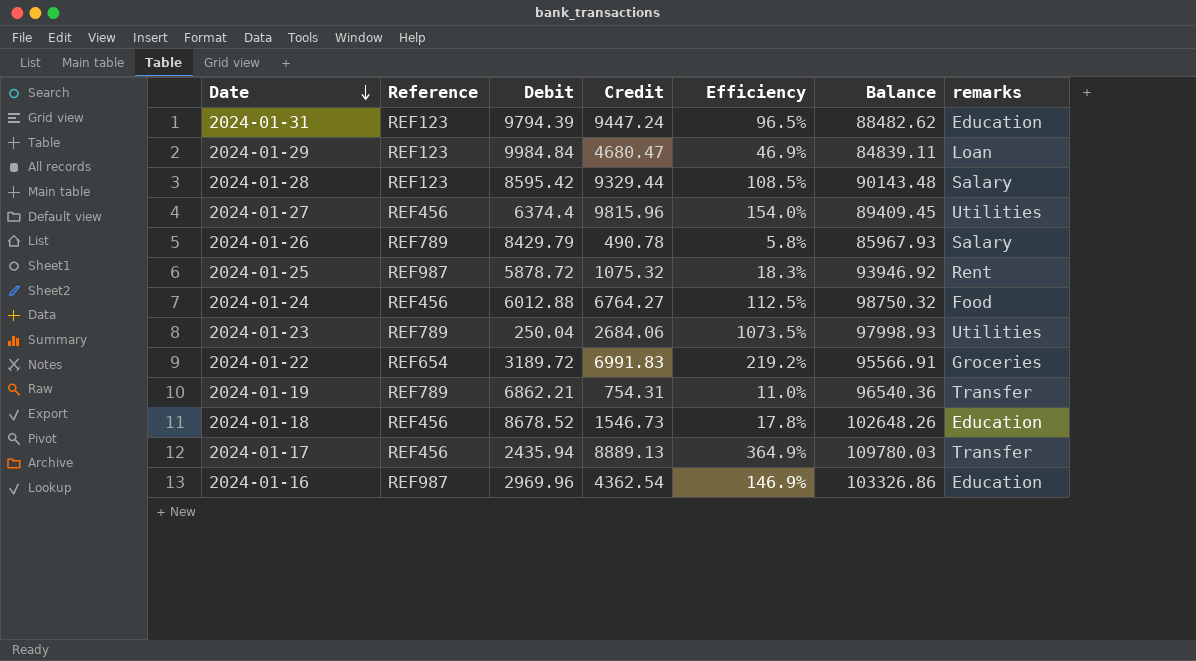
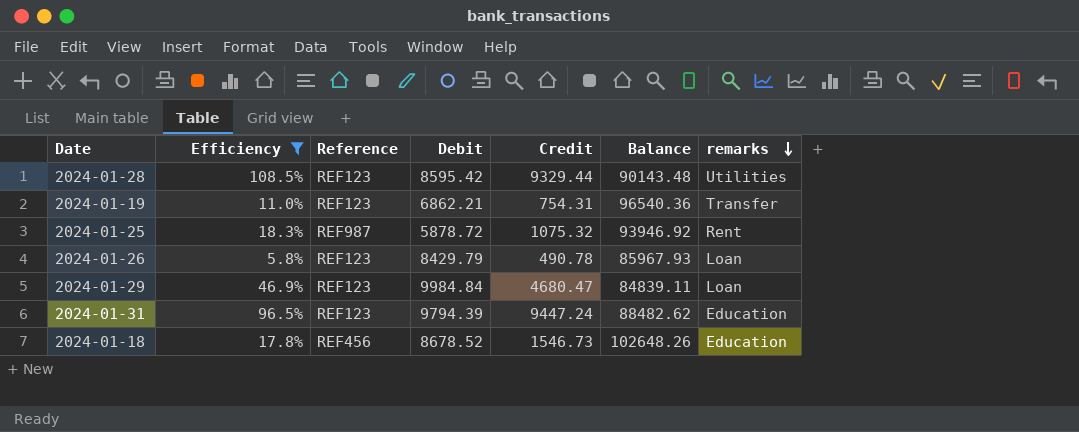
filter: none -> Efficiency <= 108.5%
row order: Date descending -> remarks descending
column Efficiency | position: 5 -> 2
2024-01-28 | remarks: Salary -> Utilities
2024-01-19 | Reference: REF789 -> REF123
2024-01-26 | Reference: REF789 -> REF123
2024-01-26 | remarks: Salary -> Loan

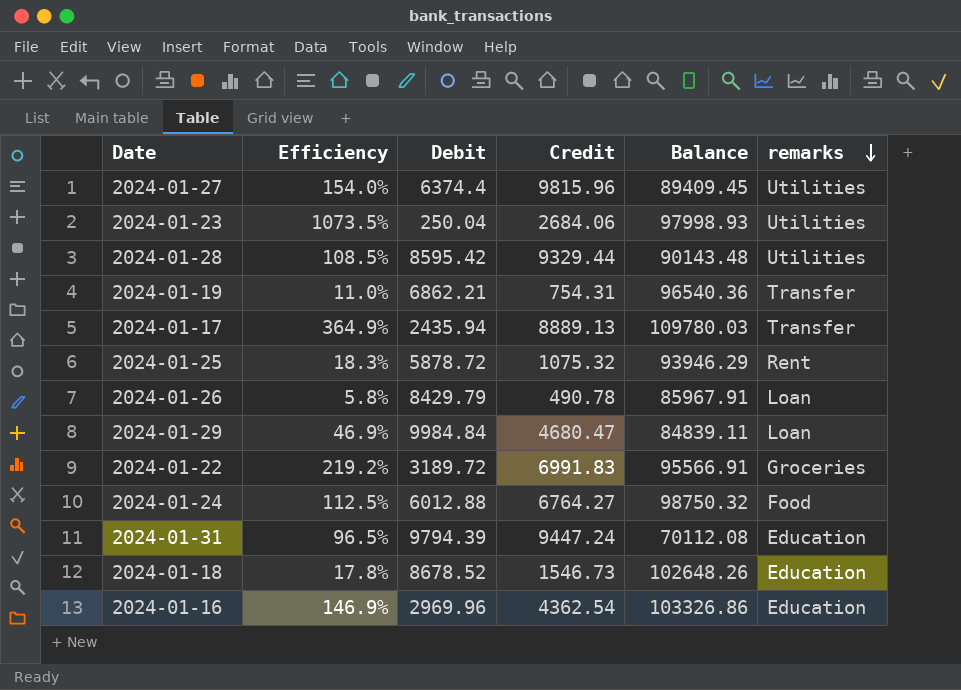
filter: Efficiency <= 108.5% -> none
column Reference | position: 3 -> none
2024-01-25 | Balance: 93946.92 -> 93946.29
2024-01-26 | Balance: 85967.93 -> 85967.91
2024-01-31 | Balance: 88482.62 -> 70112.08

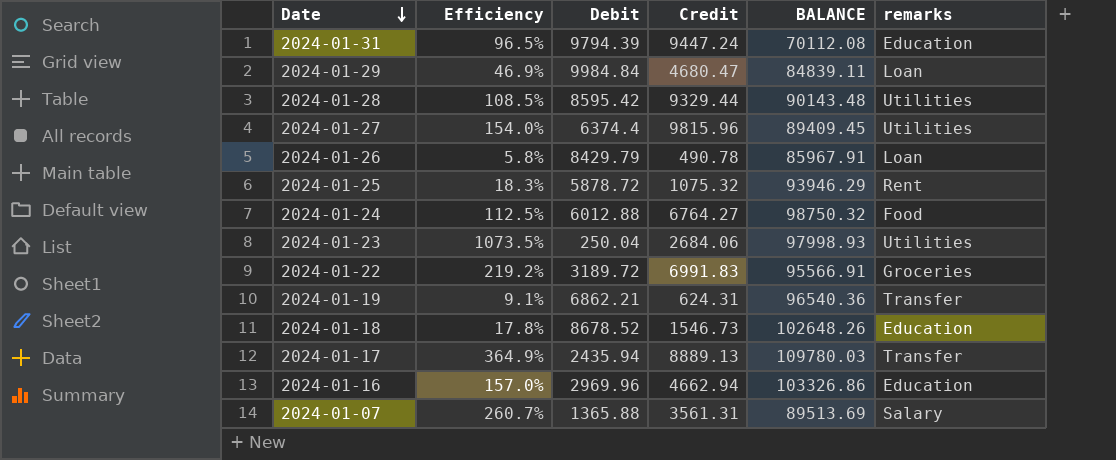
row order: remarks descending -> Date descending
column name: Balance -> BALANCE
2024-01-19 | Efficiency: 11.0% -> 9.1%
2024-01-19 | Credit: 754.31 -> 624.31
2024-01-16 | Efficiency: 146.9% -> 157.0%
2024-01-16 | Credit: 4362.54 -> 4662.94
row 2024-01-07: none -> 260.7% | 1365.88 | 3561.31 | 89513.69 | Salary

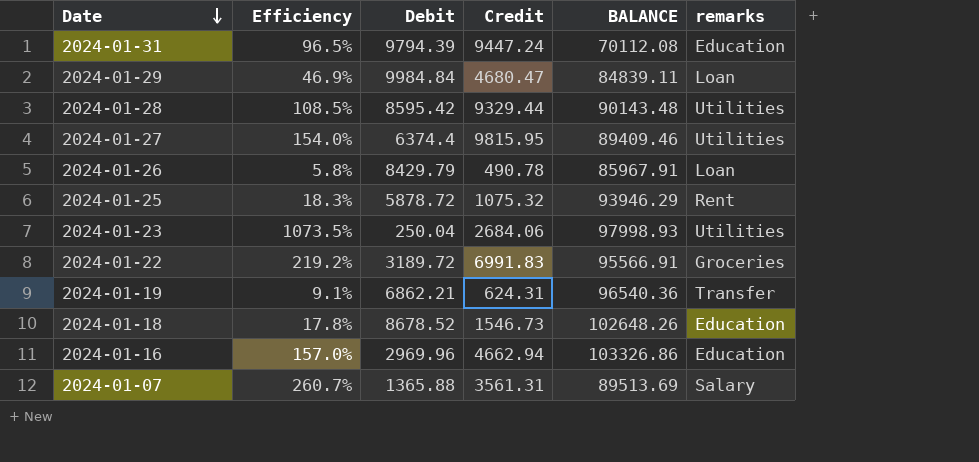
row 2024-01-24: 112.5% | 6012.88 | 6764.27 | 98750.32 | Food -> none
row 2024-01-17: 364.9% | 2435.94 | 8889.13 | 109780.03 | Transfer -> none
2024-01-27 | Credit: 9815.96 -> 9815.95
2024-01-27 | BALANCE: 89409.45 -> 89409.46

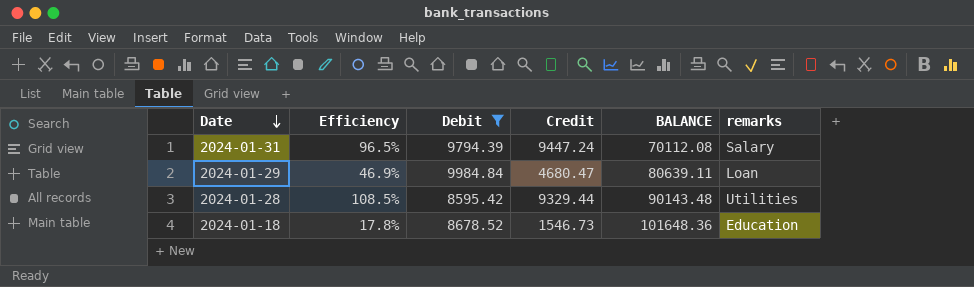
filter: none -> Debit >= 8595.42
2024-01-31 | remarks: Education -> Salary
2024-01-29 | BALANCE: 84839.11 -> 80639.11
2024-01-18 | BALANCE: 102648.26 -> 101648.36

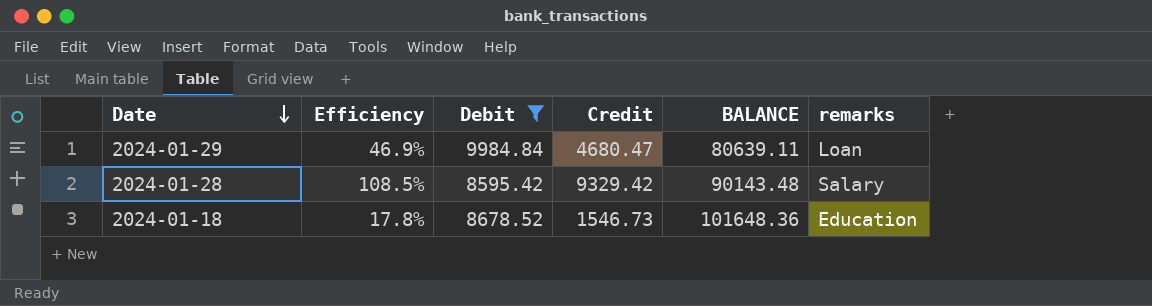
row 2024-01-31: 96.5% | 9794.39 | 9447.24 | 70112.08 | Salary -> none
2024-01-28 | Credit: 9329.44 -> 9329.42
2024-01-28 | remarks: Utilities -> Salary

